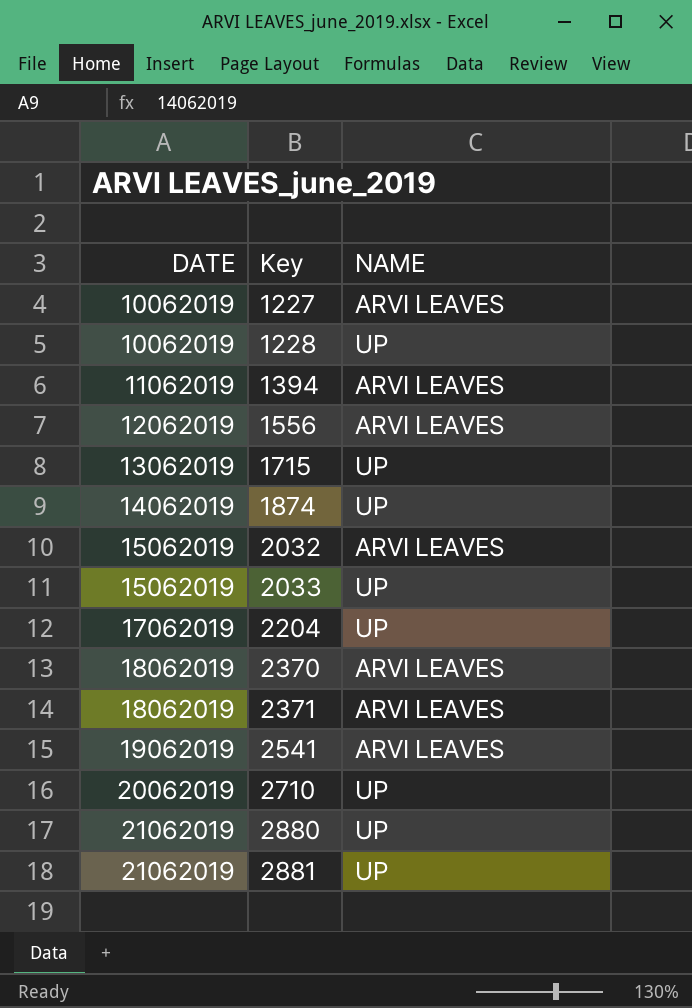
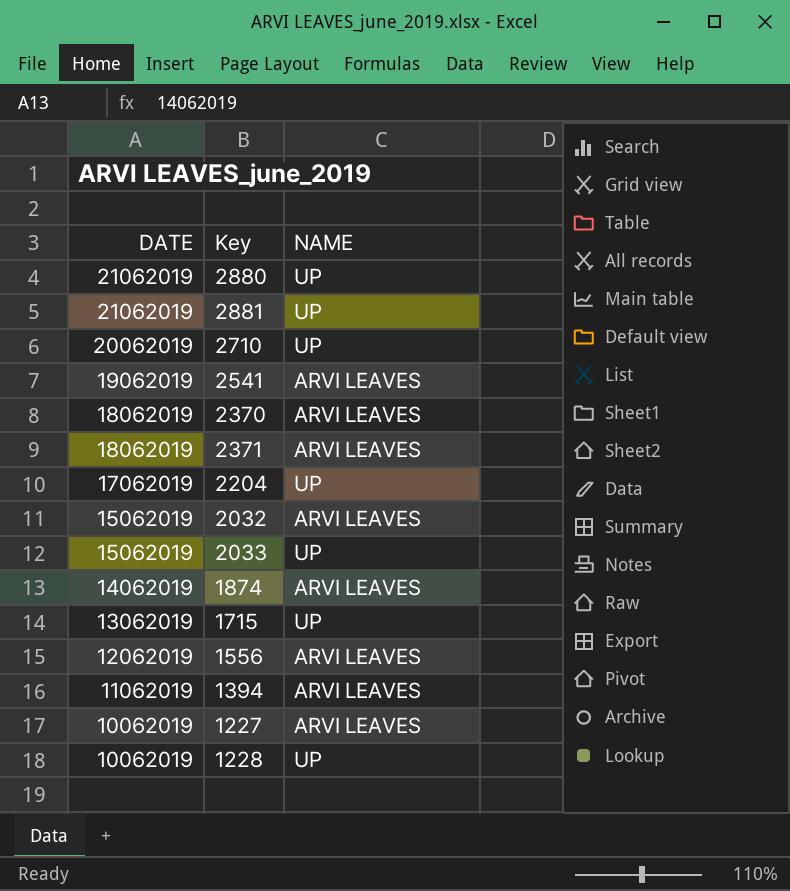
row order: DATE ascending -> DATE descending
1874 | NAME: UP -> ARVI LEAVES

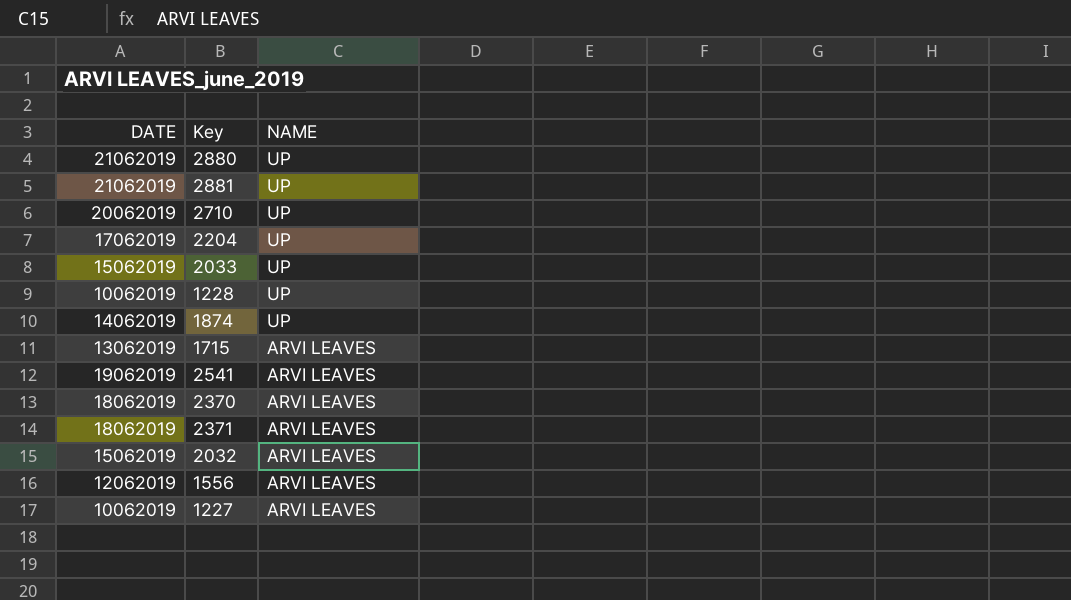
row order: DATE descending -> NAME descending
row 1394: 11062019 | ARVI LEAVES -> none
1874 | NAME: ARVI LEAVES -> UP
1715 | NAME: UP -> ARVI LEAVES

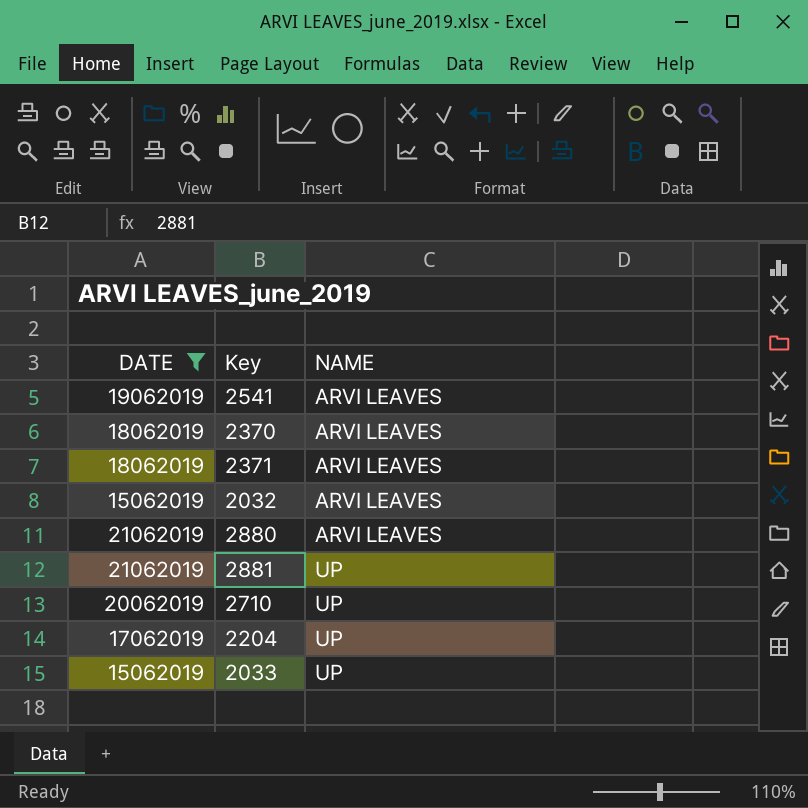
filter: none -> DATE >= 15062019
row order: NAME descending -> NAME ascending
2880 | NAME: UP -> ARVI LEAVES

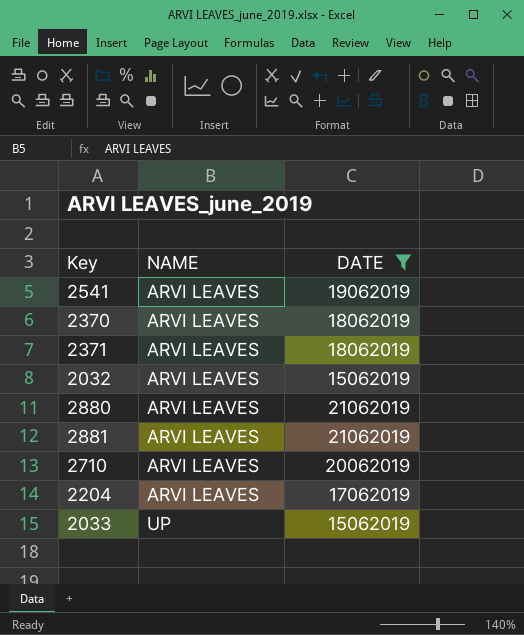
column DATE | position: 1 -> 3
2881 | NAME: UP -> ARVI LEAVES
2710 | NAME: UP -> ARVI LEAVES
2204 | NAME: UP -> ARVI LEAVES

